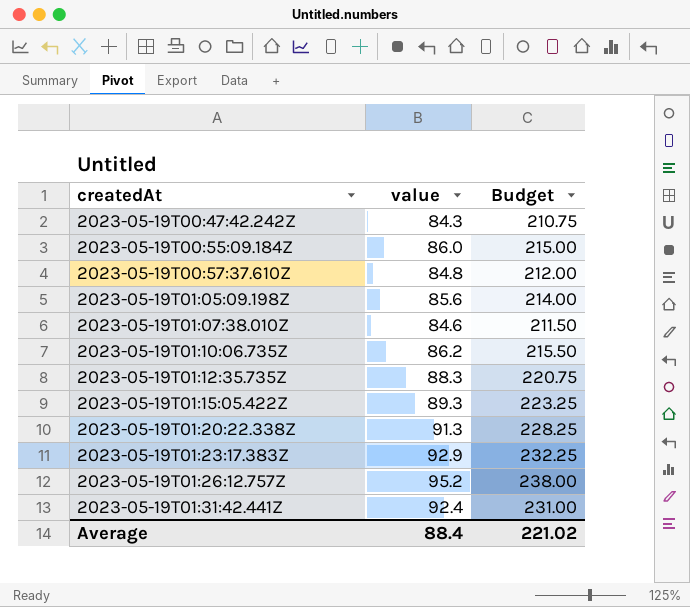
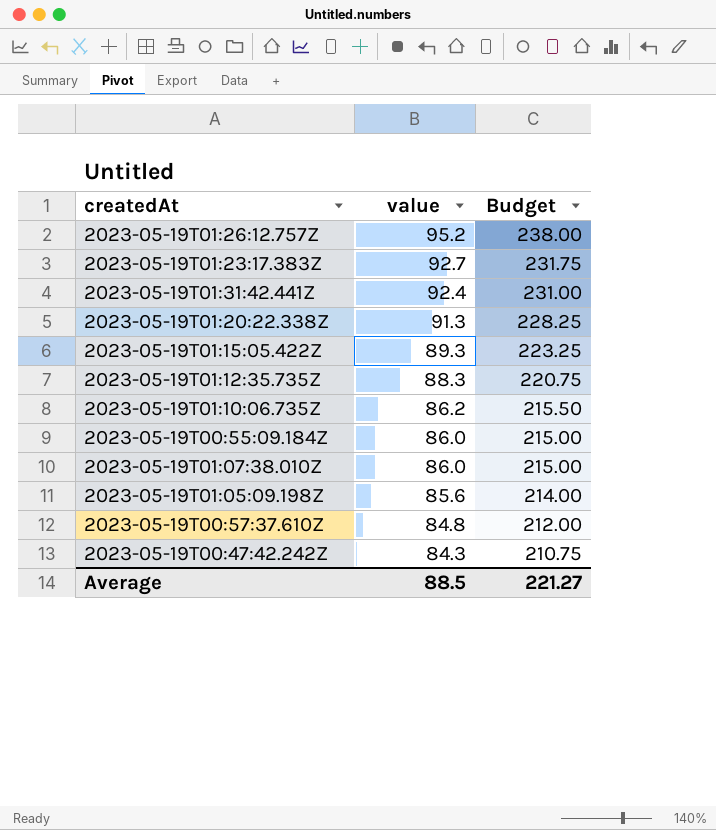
row order: createdAt ascending -> value descending
2023-05-19T01:23:17.383Z | value: 92.9 -> 92.7
2023-05-19T01:23:17.383Z | Budget: 232.25 -> 231.75
2023-05-19T01:07:38.010Z | value: 84.6 -> 86.0
2023-05-19T01:07:38.010Z | Budget: 211.50 -> 215.00
Average | value: 88.4 -> 88.5
Average | Budget: 221.02 -> 221.27

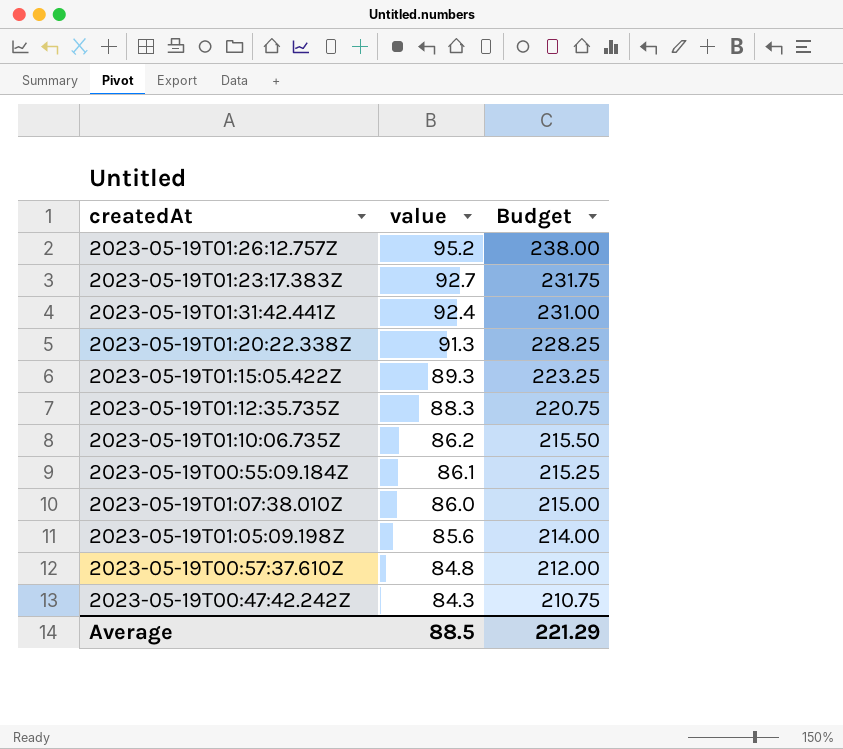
2023-05-19T00:55:09.184Z | value: 86.0 -> 86.1
2023-05-19T00:55:09.184Z | Budget: 215.00 -> 215.25
Average | Budget: 221.27 -> 221.29

